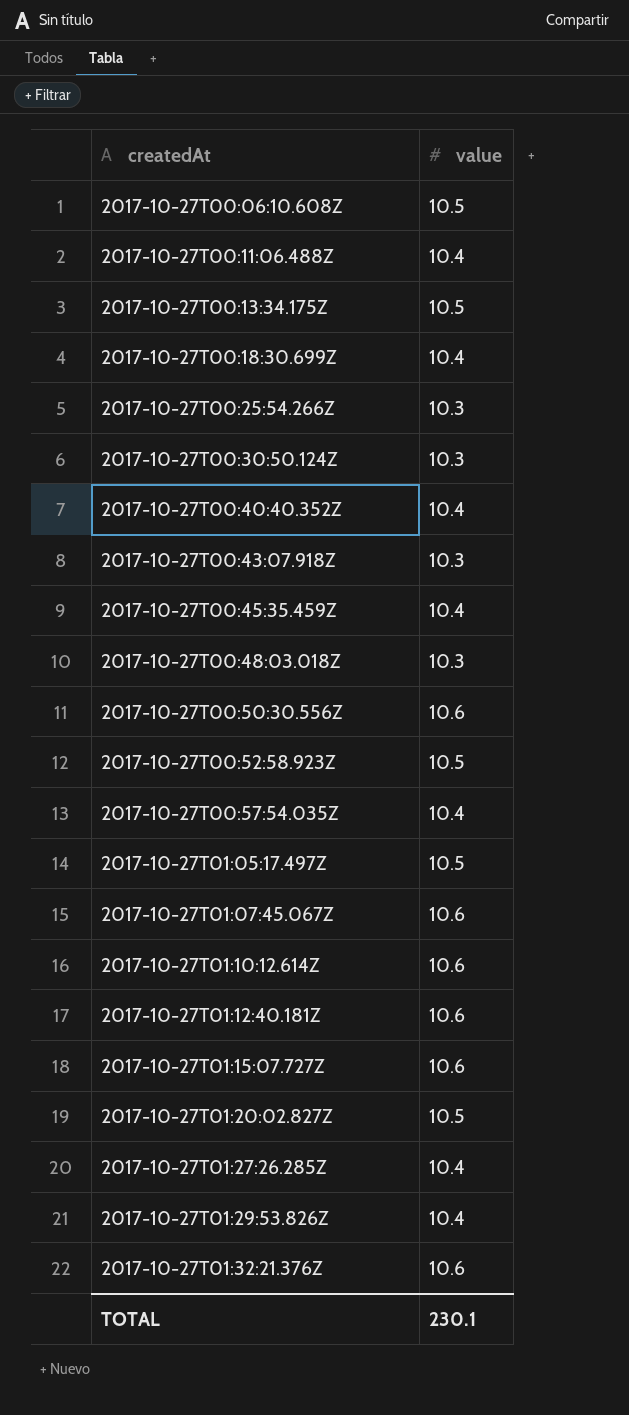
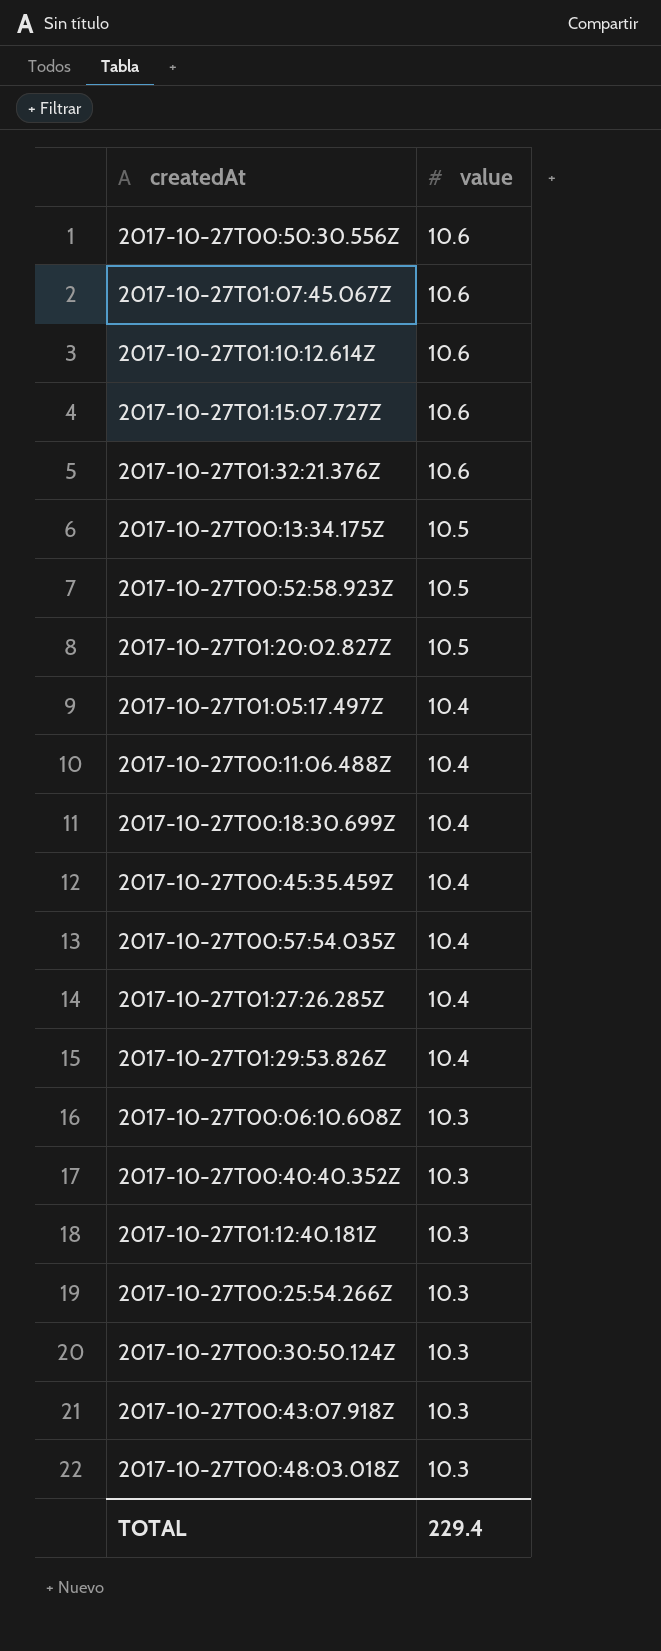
row order: createdAt ascending -> value descending
2017-10-27T01:05:17.497Z | value: 10.5 -> 10.4
2017-10-27T00:06:10.608Z | value: 10.5 -> 10.3
2017-10-27T00:40:40.352Z | value: 10.4 -> 10.3
2017-10-27T01:12:40.181Z | value: 10.6 -> 10.3
TOTAL | value: 230.1 -> 229.4

